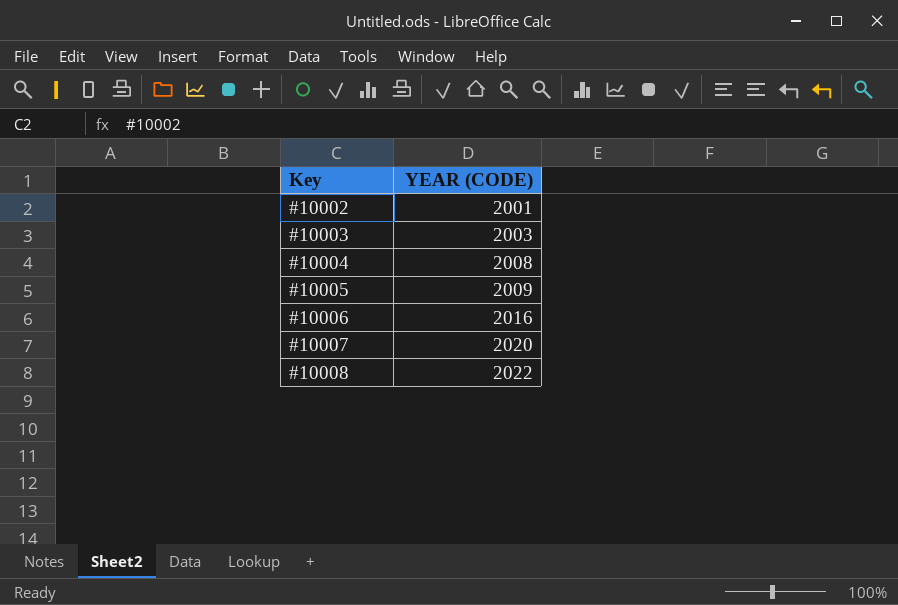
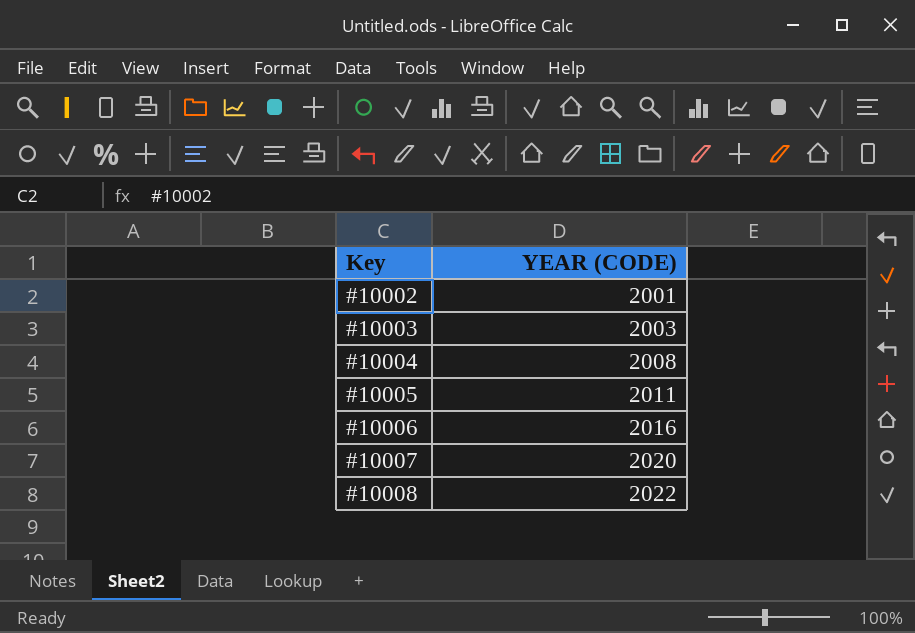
#10005 | YEAR (CODE): 2009 -> 2011

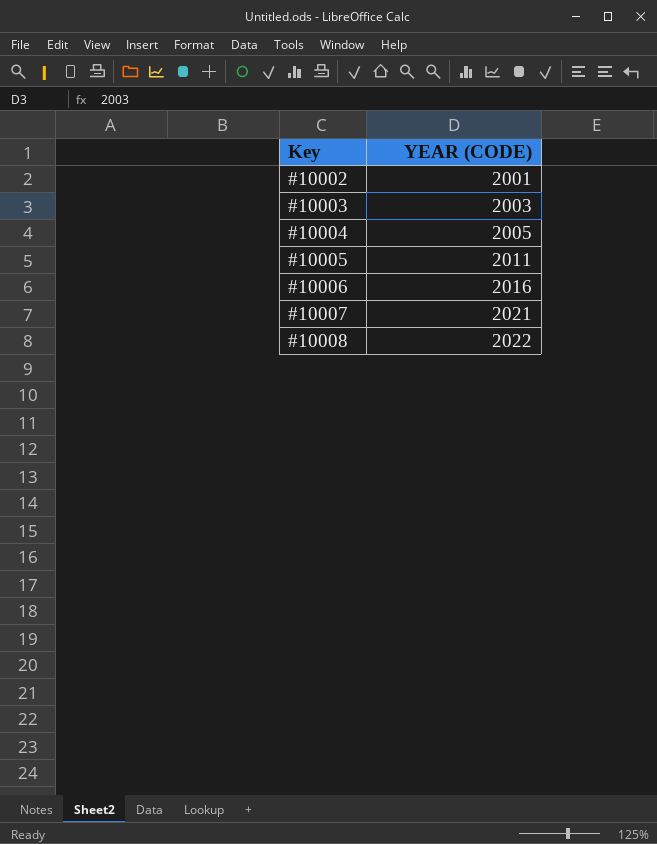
#10004 | YEAR (CODE): 2008 -> 2005
#10007 | YEAR (CODE): 2020 -> 2021

